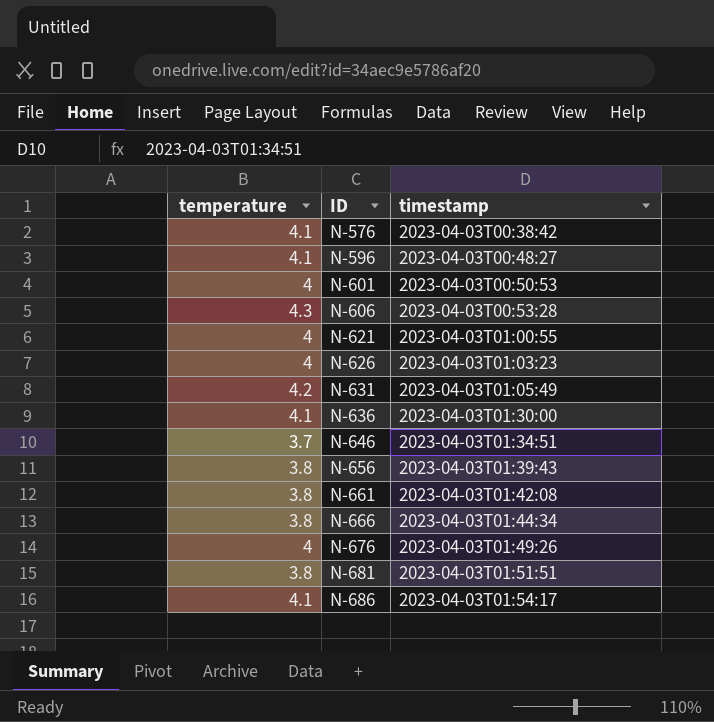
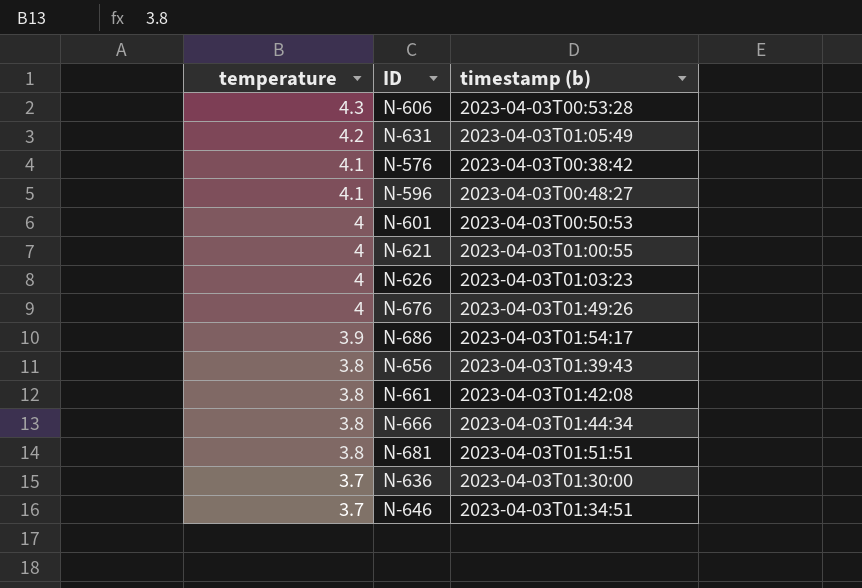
row order: ID ascending -> temperature descending
column name: timestamp -> timestamp (b)
N-686 | temperature: 4.1 -> 3.9
N-636 | temperature: 4.1 -> 3.7

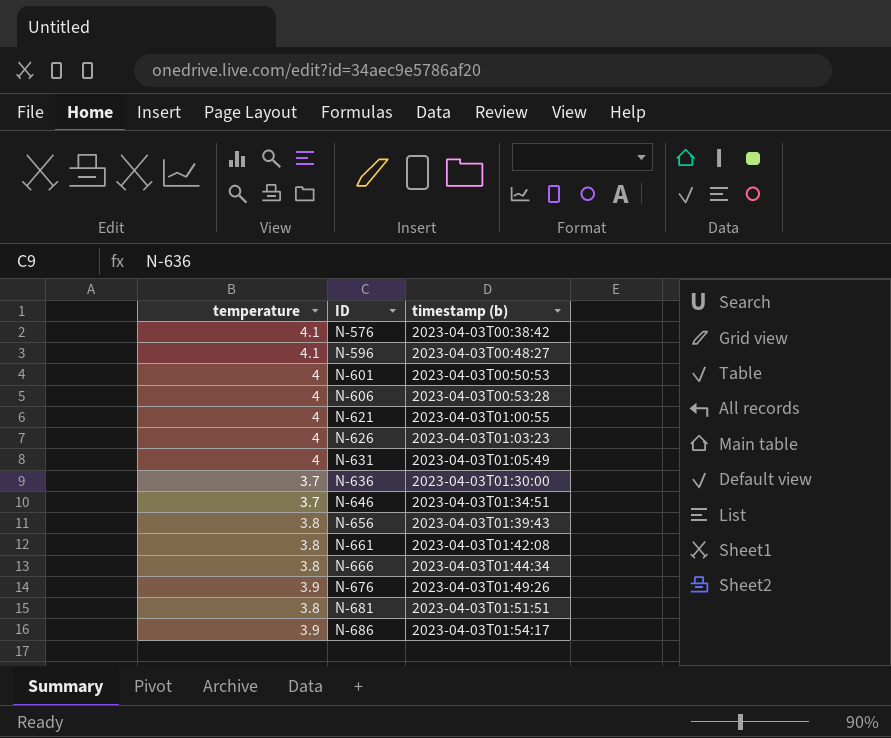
row order: temperature descending -> ID ascending
N-606 | temperature: 4.3 -> 4
N-631 | temperature: 4.2 -> 4
N-676 | temperature: 4 -> 3.9

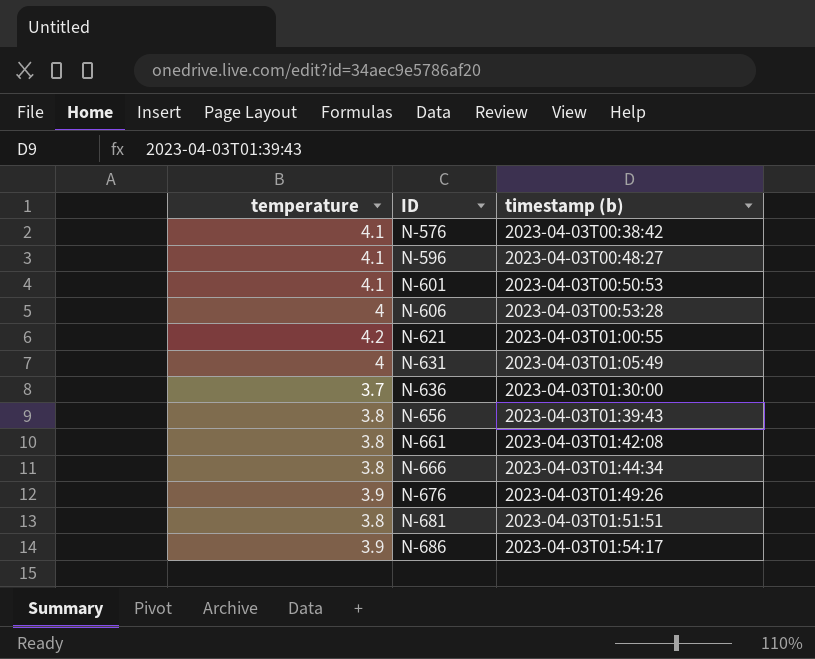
row N-626: 4 | 2023-04-03T01:03:23 -> none
row N-646: 3.7 | 2023-04-03T01:34:51 -> none
N-601 | temperature: 4 -> 4.1
N-621 | temperature: 4 -> 4.2

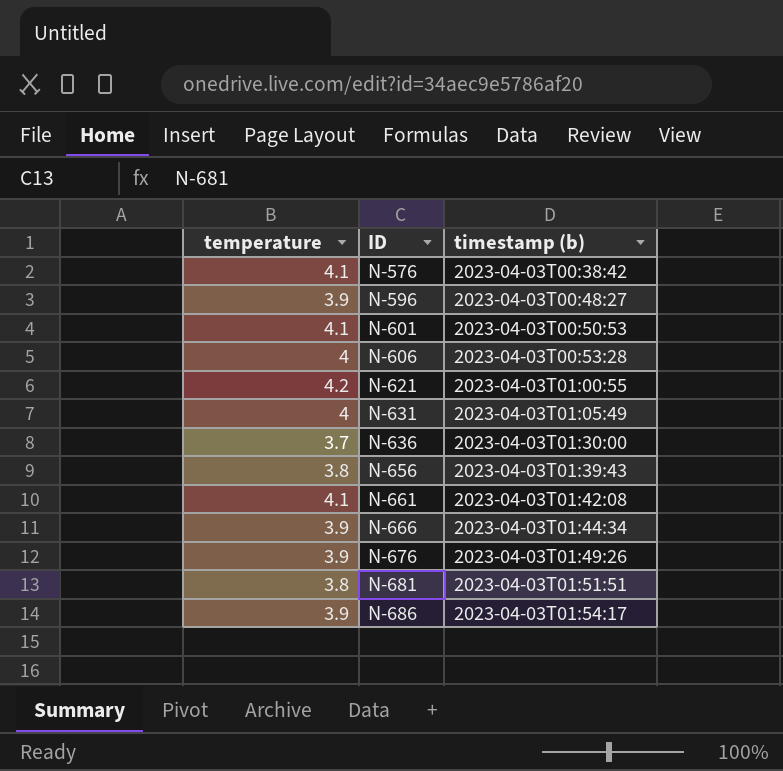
N-596 | temperature: 4.1 -> 3.9
N-661 | temperature: 3.8 -> 4.1
N-666 | temperature: 3.8 -> 3.9

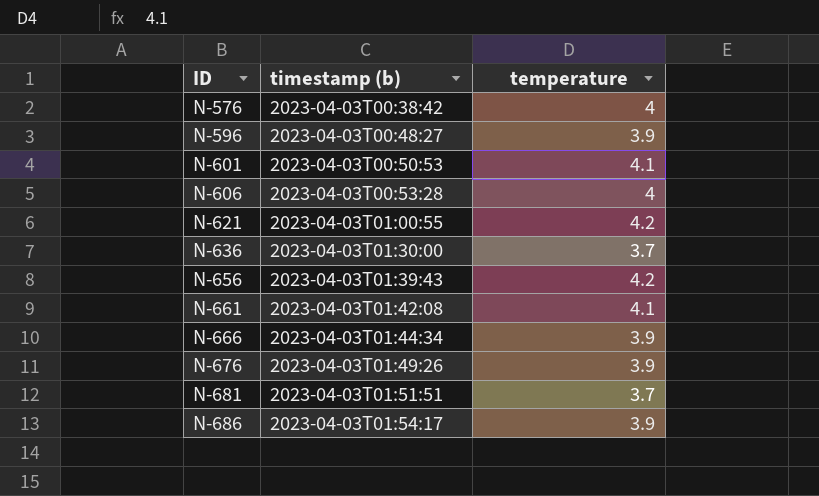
column temperature | position: 1 -> 3
row N-631: 4 | 2023-04-03T01:05:49 -> none
N-576 | temperature: 4.1 -> 4
N-656 | temperature: 3.8 -> 4.2
N-681 | temperature: 3.8 -> 3.7

